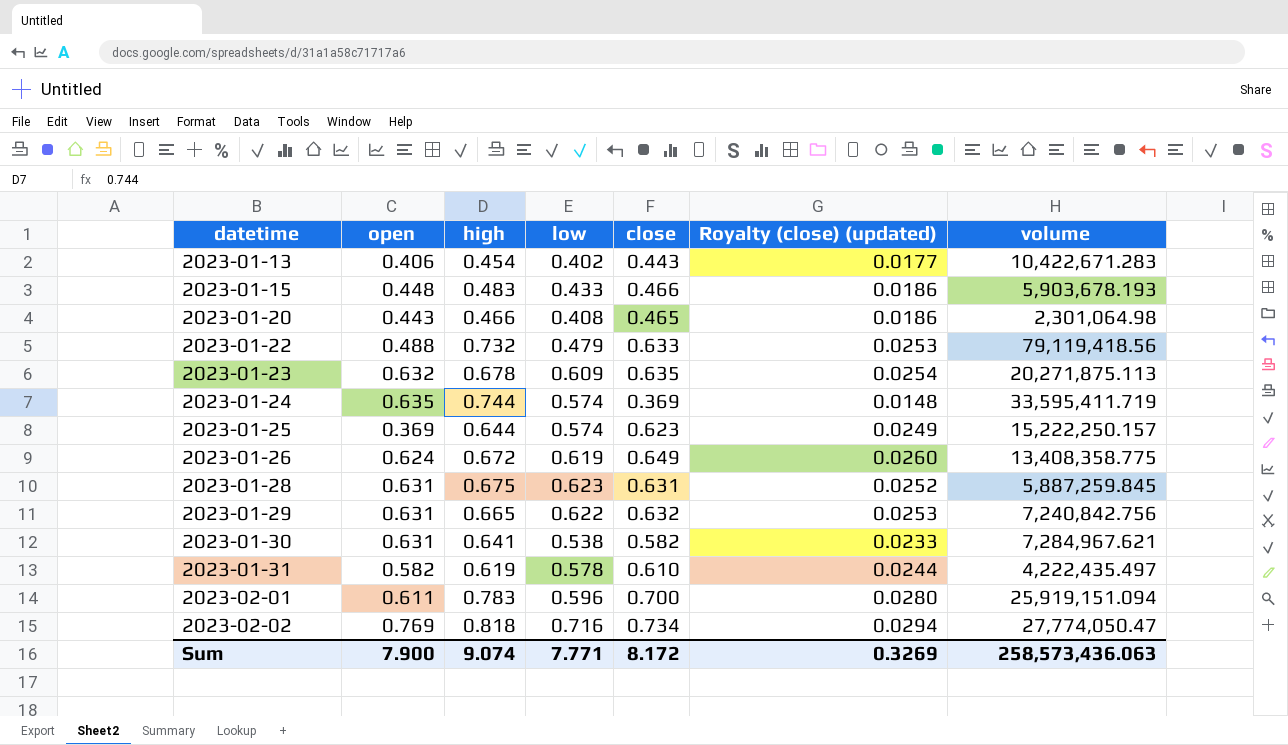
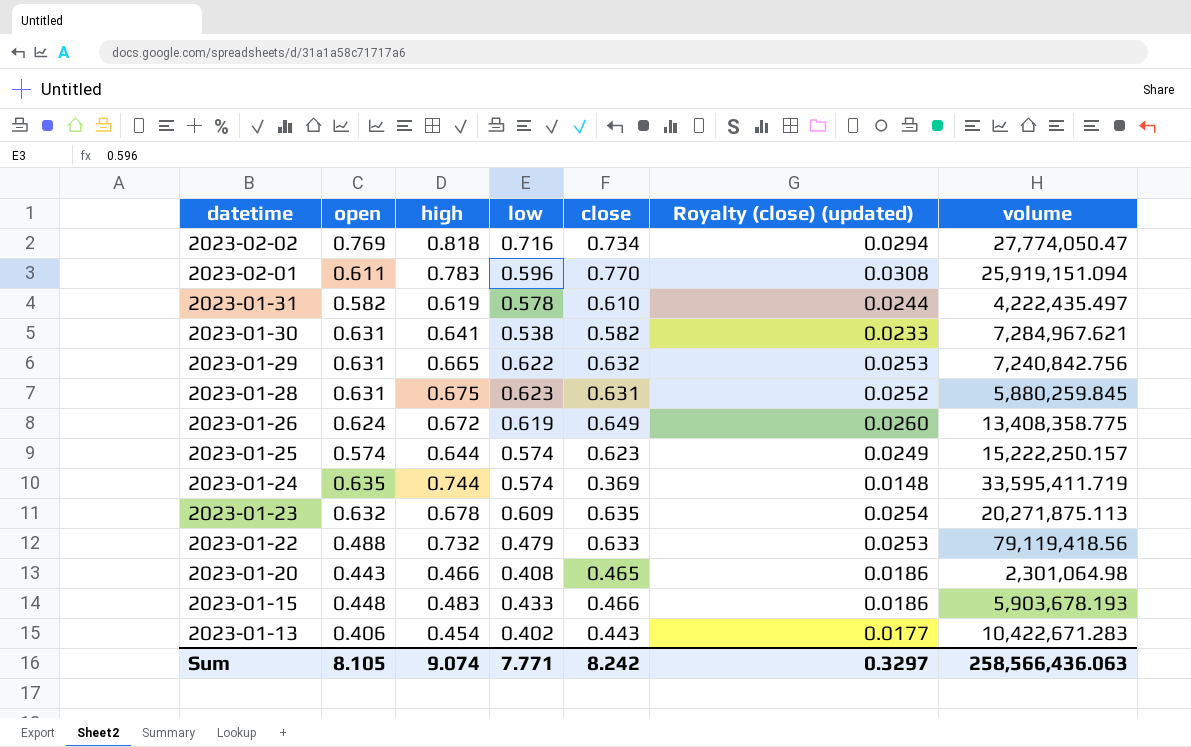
row order: datetime ascending -> datetime descending
2023-02-01 | close: 0.700 -> 0.770
2023-02-01 | Royalty (close) (updated): 0.0280 -> 0.0308
2023-01-28 | volume: 5,887,259.845 -> 5,880,259.845
2023-01-25 | open: 0.369 -> 0.574
Sum | open: 7.900 -> 8.105
Sum | close: 8.172 -> 8.242
Sum | Royalty (close) (updated): 0.3269 -> 0.3297
Sum | volume: 258,573,436.063 -> 258,566,436.063

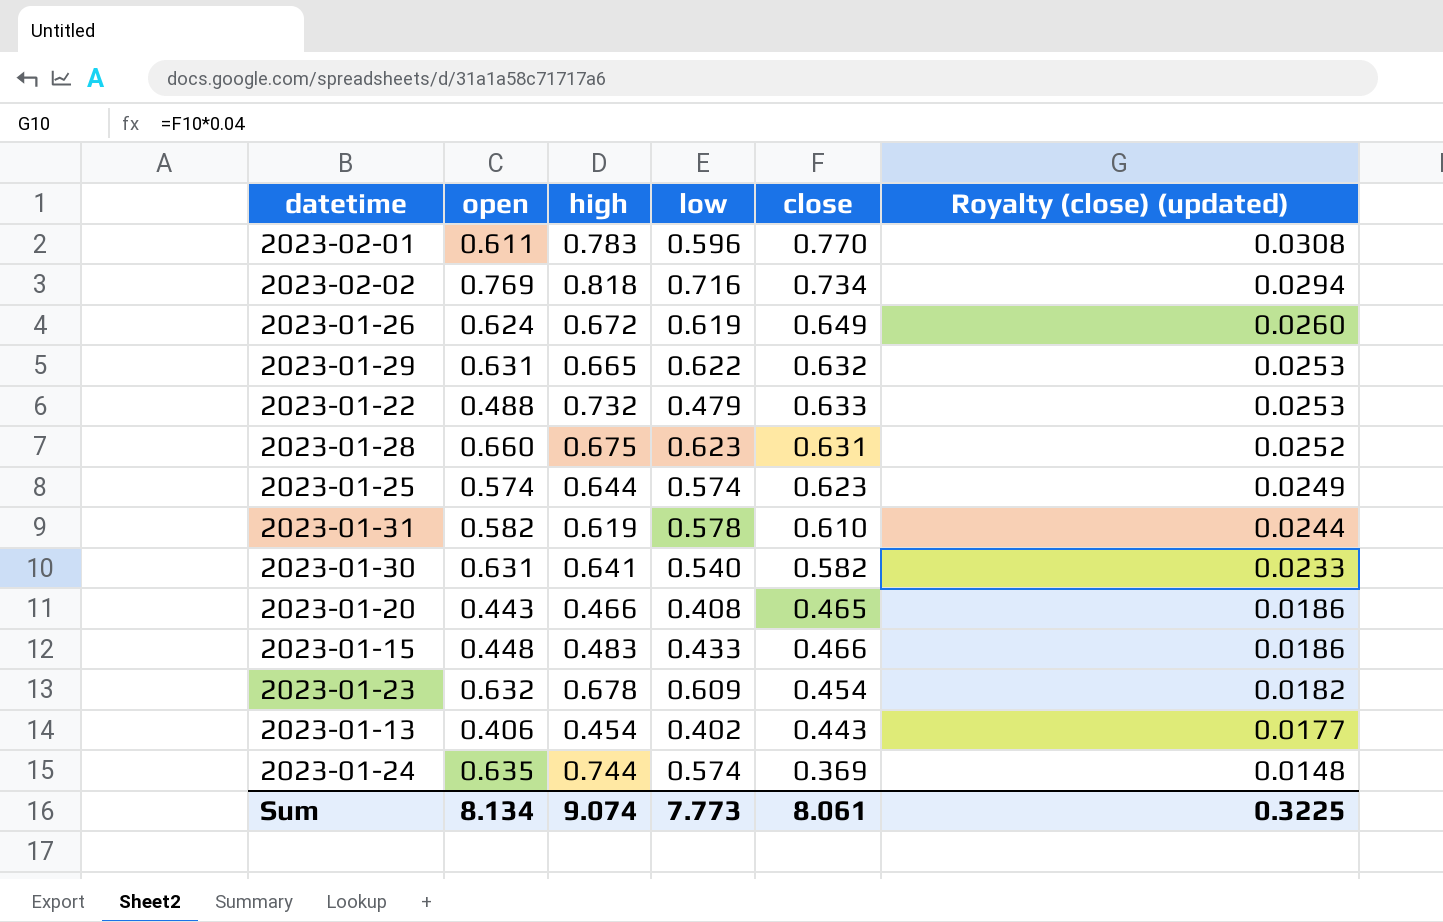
row order: datetime descending -> Royalty (close) (updated) descending
column volume | position: 7 -> none
2023-01-28 | open: 0.631 -> 0.660
2023-01-30 | low: 0.538 -> 0.540
2023-01-23 | close: 0.635 -> 0.454
2023-01-23 | Royalty (close) (updated): 0.0254 -> 0.0182
Sum | open: 8.105 -> 8.134
Sum | low: 7.771 -> 7.773
Sum | close: 8.242 -> 8.061
Sum | Royalty (close) (updated): 0.3297 -> 0.3225

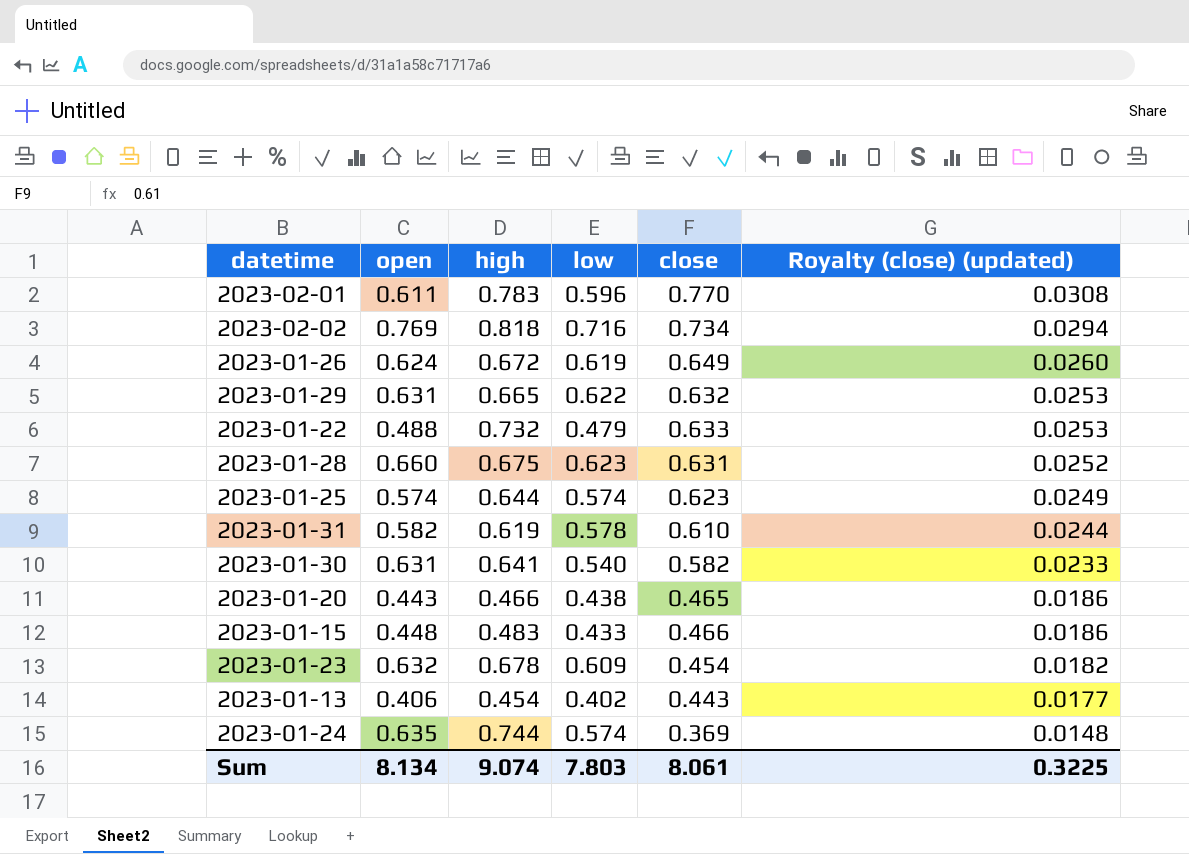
2023-01-20 | low: 0.408 -> 0.438
Sum | low: 7.773 -> 7.803

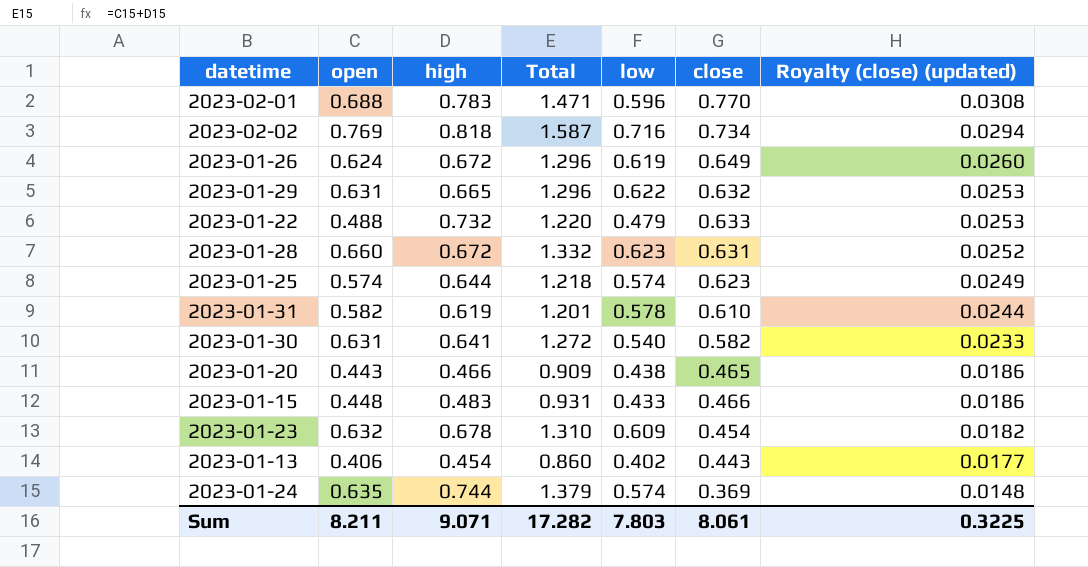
column Total | formula: none -> [open] + [high]
2023-02-01 | open: 0.611 -> 0.688
2023-01-28 | high: 0.675 -> 0.672
Sum | open: 8.134 -> 8.211
Sum | high: 9.074 -> 9.071

